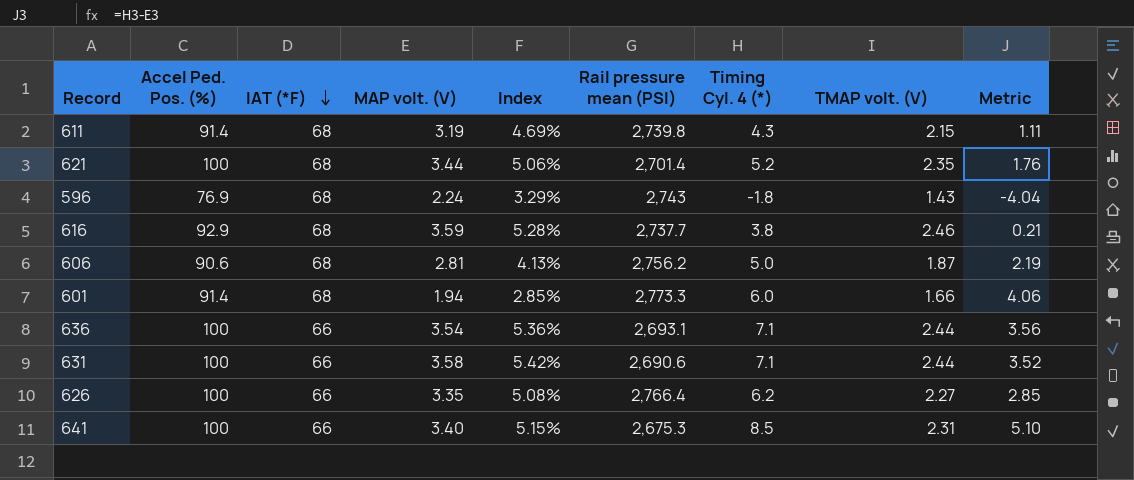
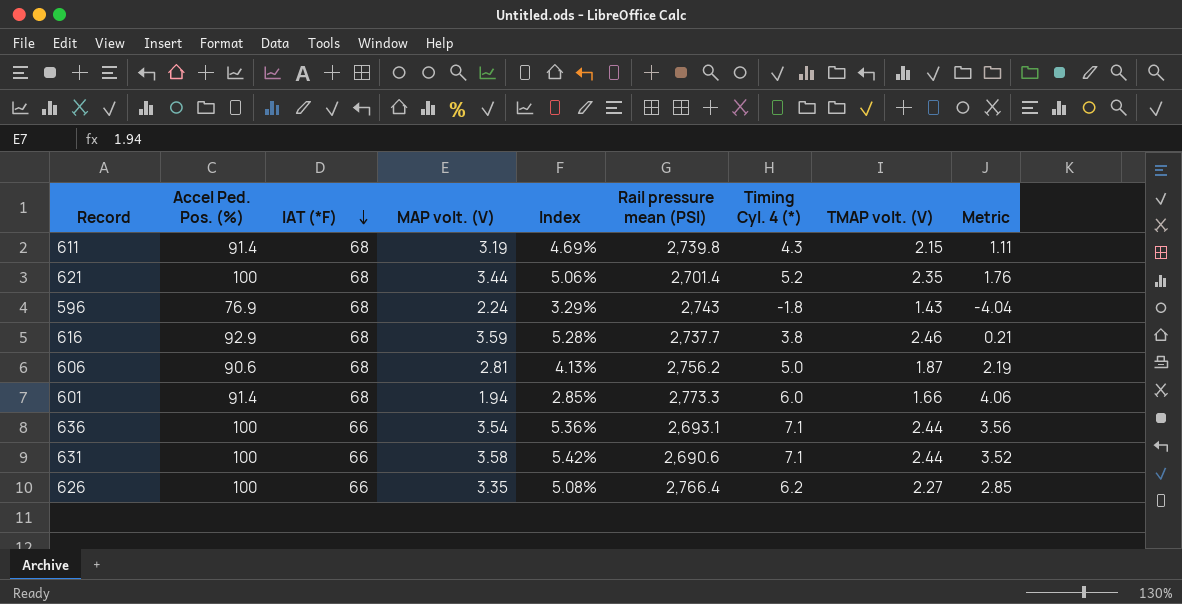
row 641: 100 | 66 | 3.40 | 5.15% | 2,675.3 | 8.5 | 2.31 | 5.10 -> none

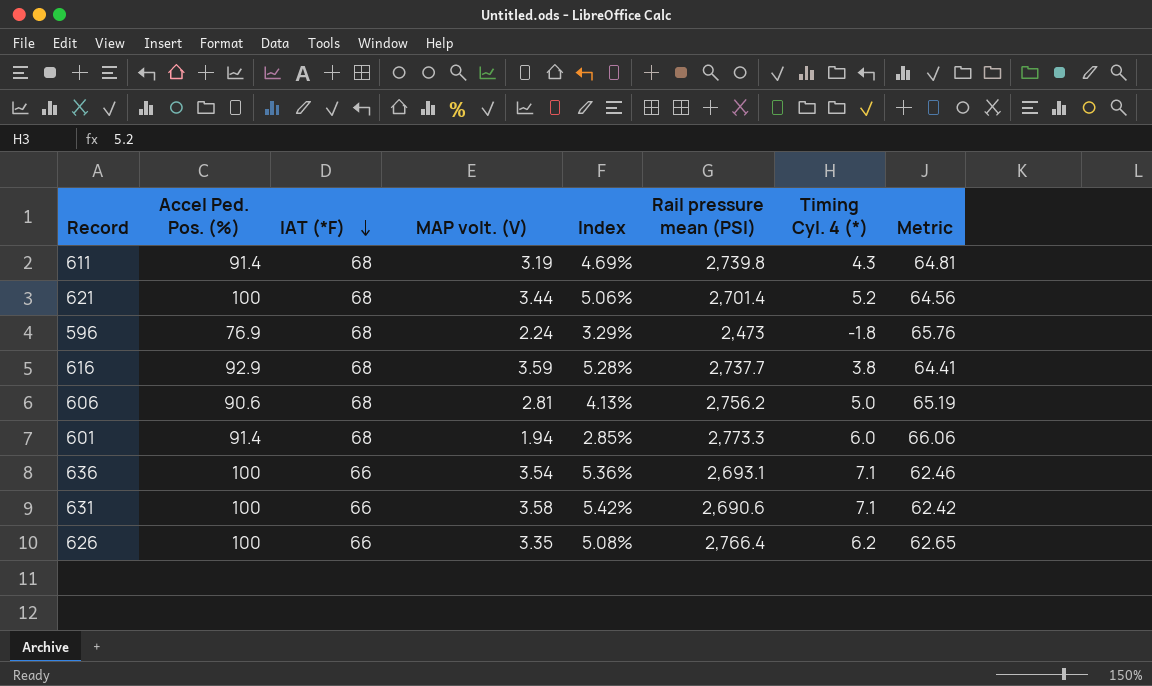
column TMAP volt. (V) | position: 8 -> none
column Metric | formula: [Timing Cyl. 4 (*)] - [MAP volt. (V)] -> [IAT (*F)] - [MAP volt. (V)]
596 | Rail pressure mean (PSI): 2,743 -> 2,473

